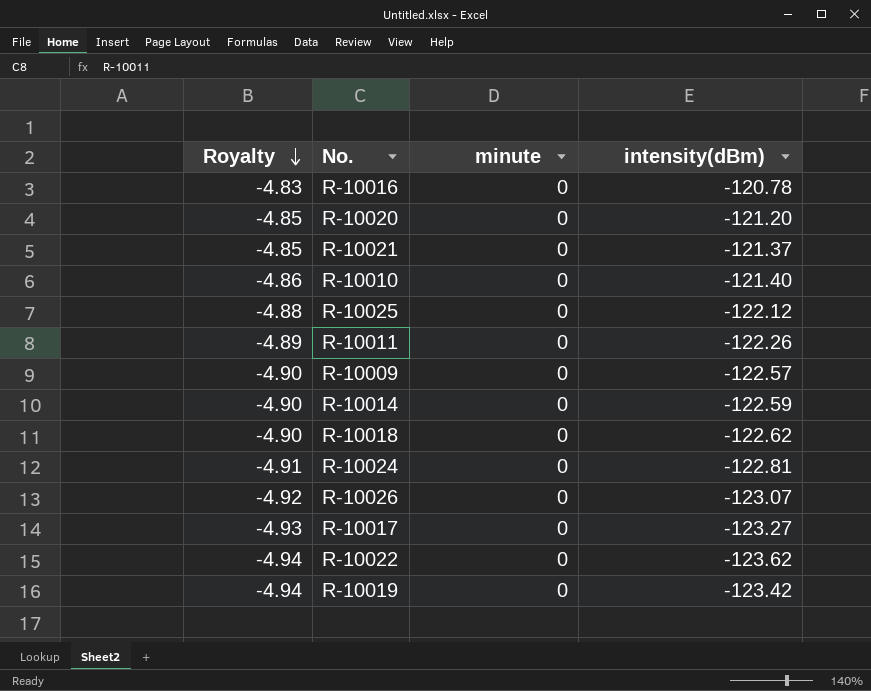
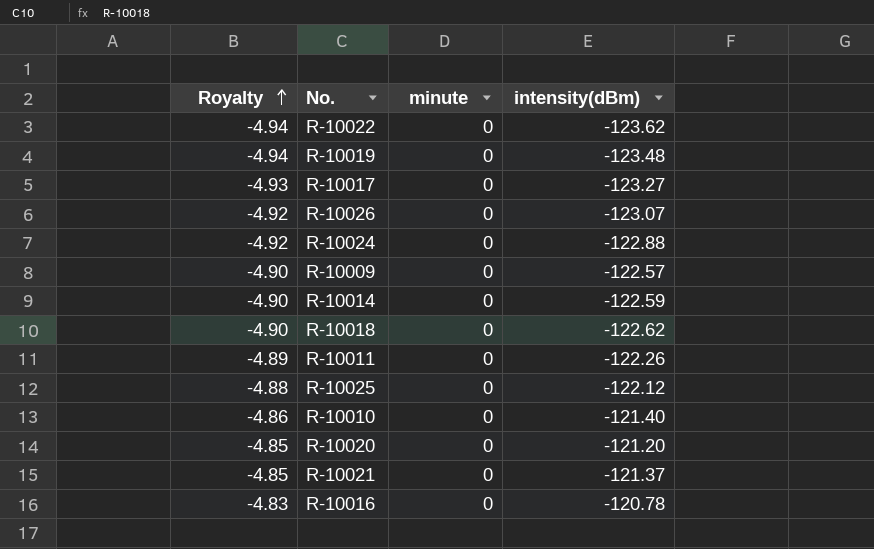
row order: Royalty descending -> Royalty ascending
R-10019 | intensity(dBm): -123.42 -> -123.48
R-10024 | Royalty: -4.91 -> -4.92
R-10024 | intensity(dBm): -122.81 -> -122.88

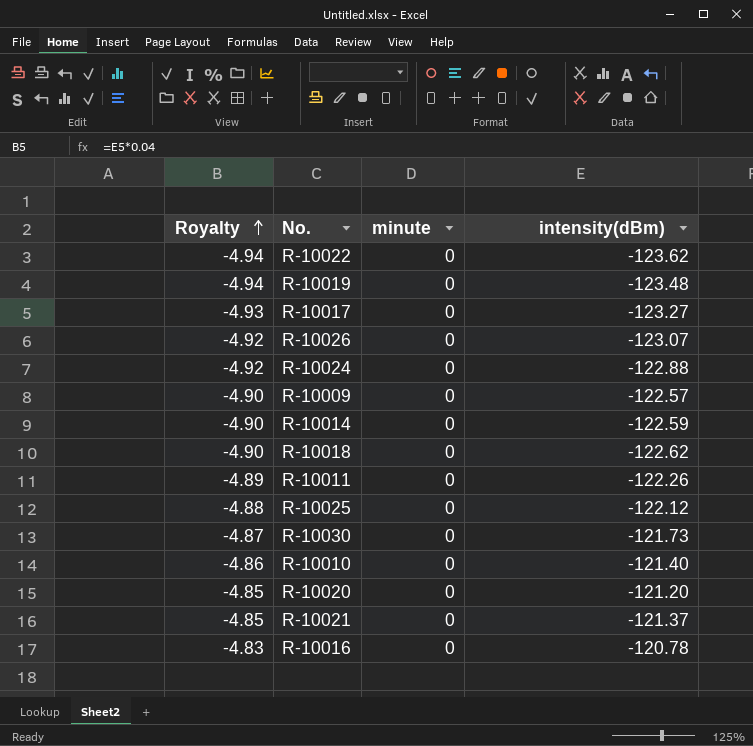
row R-10030: none -> -4.87 | 0 | -121.73

